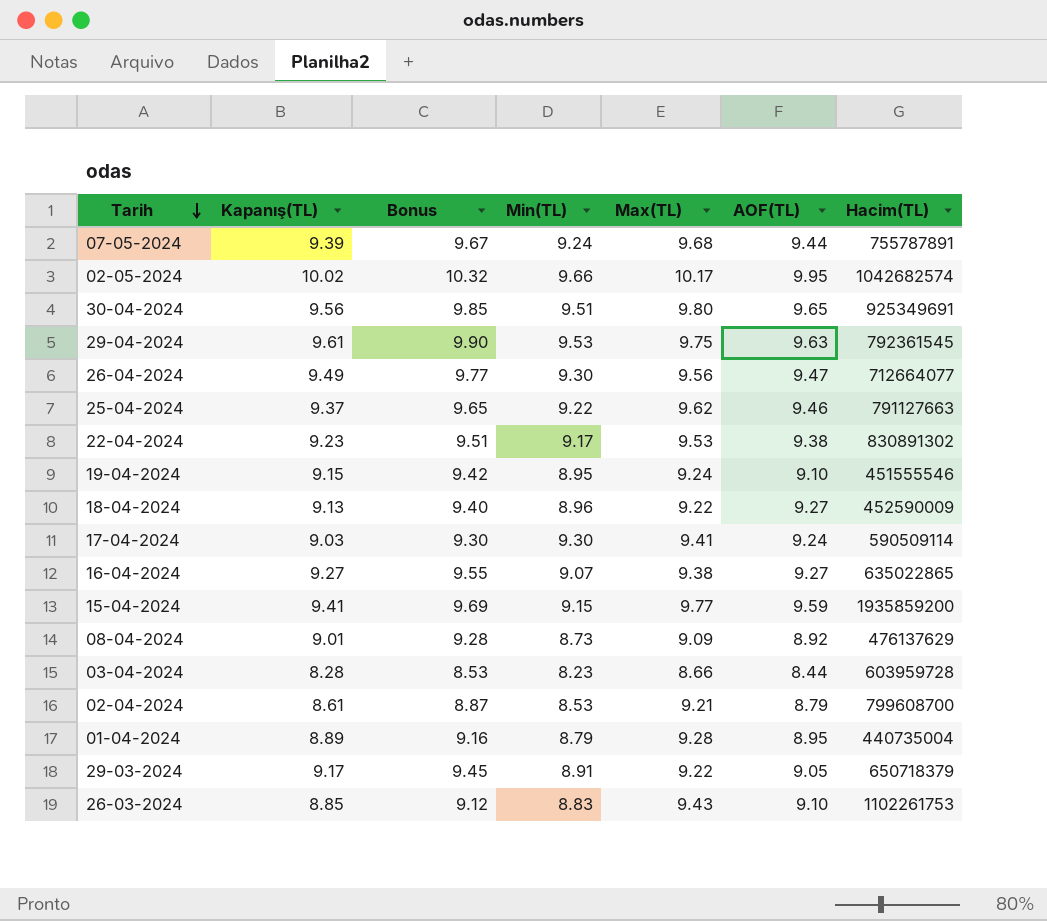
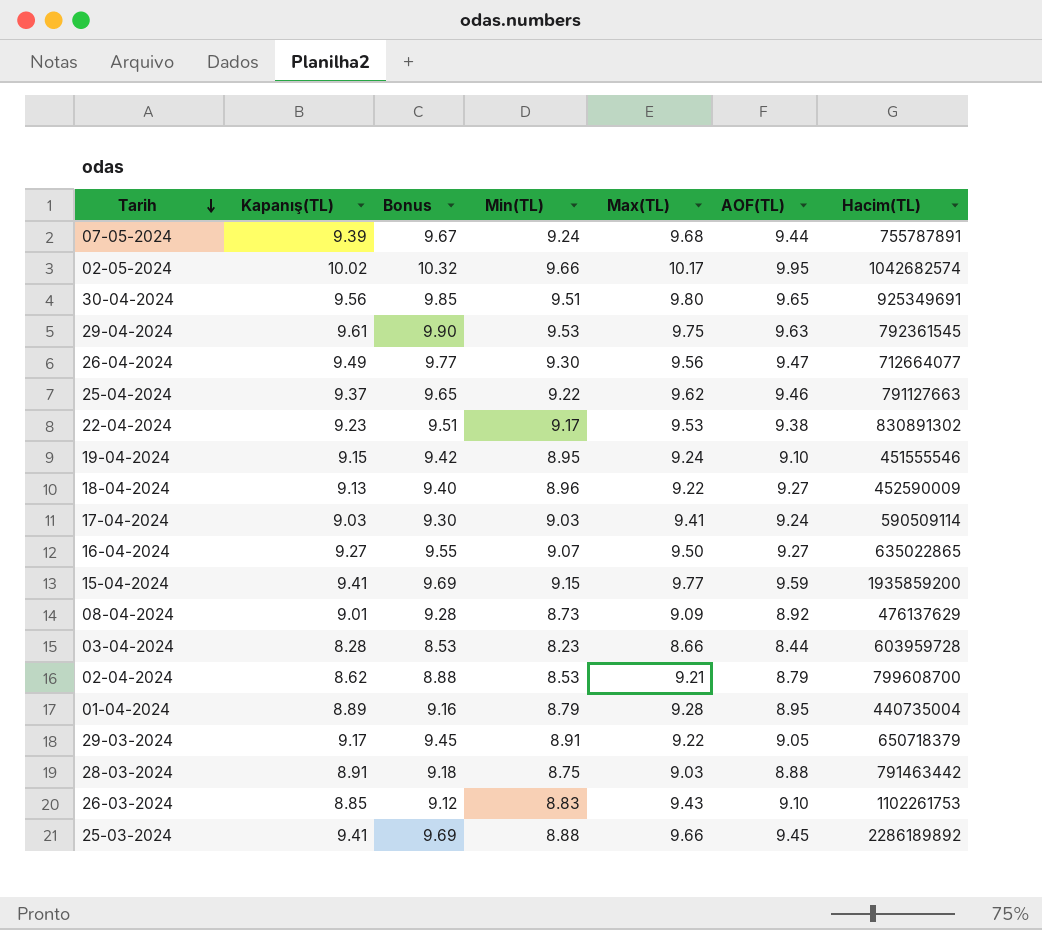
17-04-2024 | Min(TL): 9.30 -> 9.03
16-04-2024 | Max(TL): 9.38 -> 9.50
02-04-2024 | Kapanış(TL): 8.61 -> 8.62
02-04-2024 | Bonus: 8.87 -> 8.88
row 28-03-2024: none -> 8.91 | 9.18 | 8.75 | 9.03 | 8.88 | 791463442
row 25-03-2024: none -> 9.41 | 9.69 | 8.88 | 9.66 | 9.45 | 2286189892

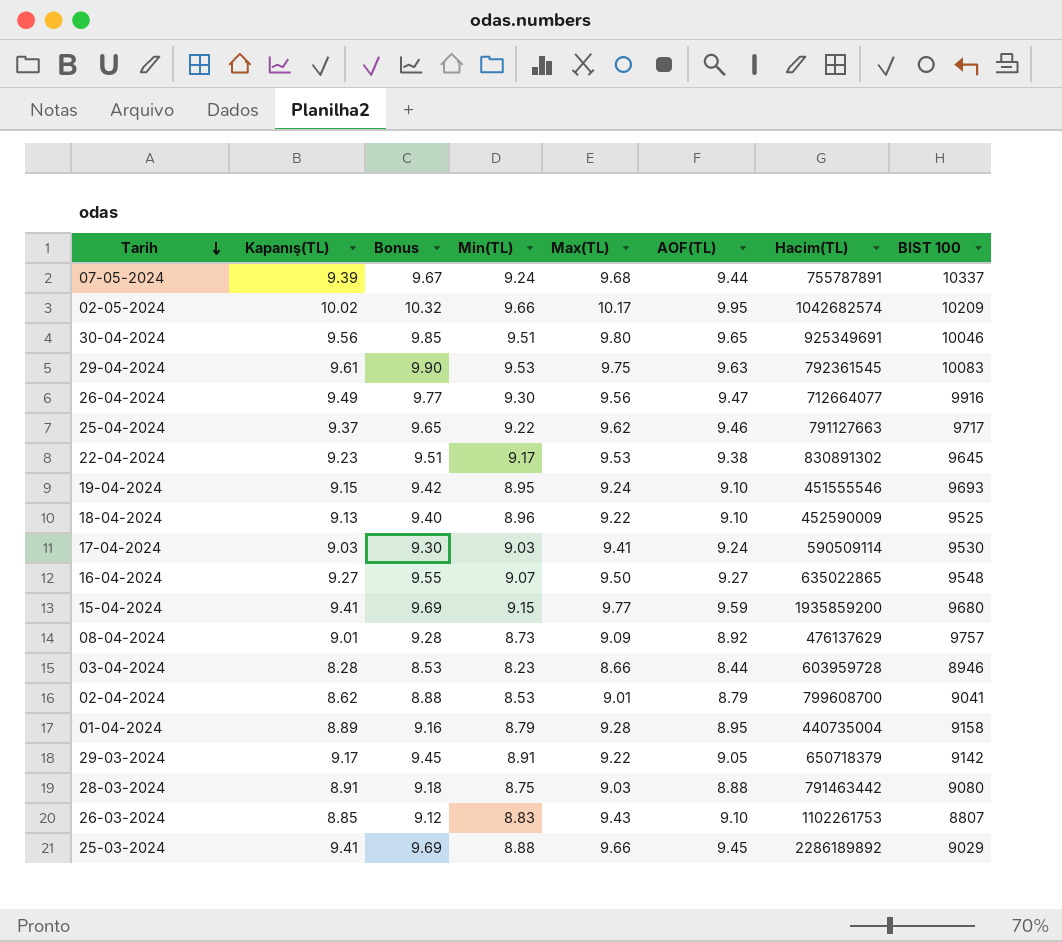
column BIST 100 | position: none -> 8
18-04-2024 | AOF(TL): 9.27 -> 9.10
02-04-2024 | Max(TL): 9.21 -> 9.01

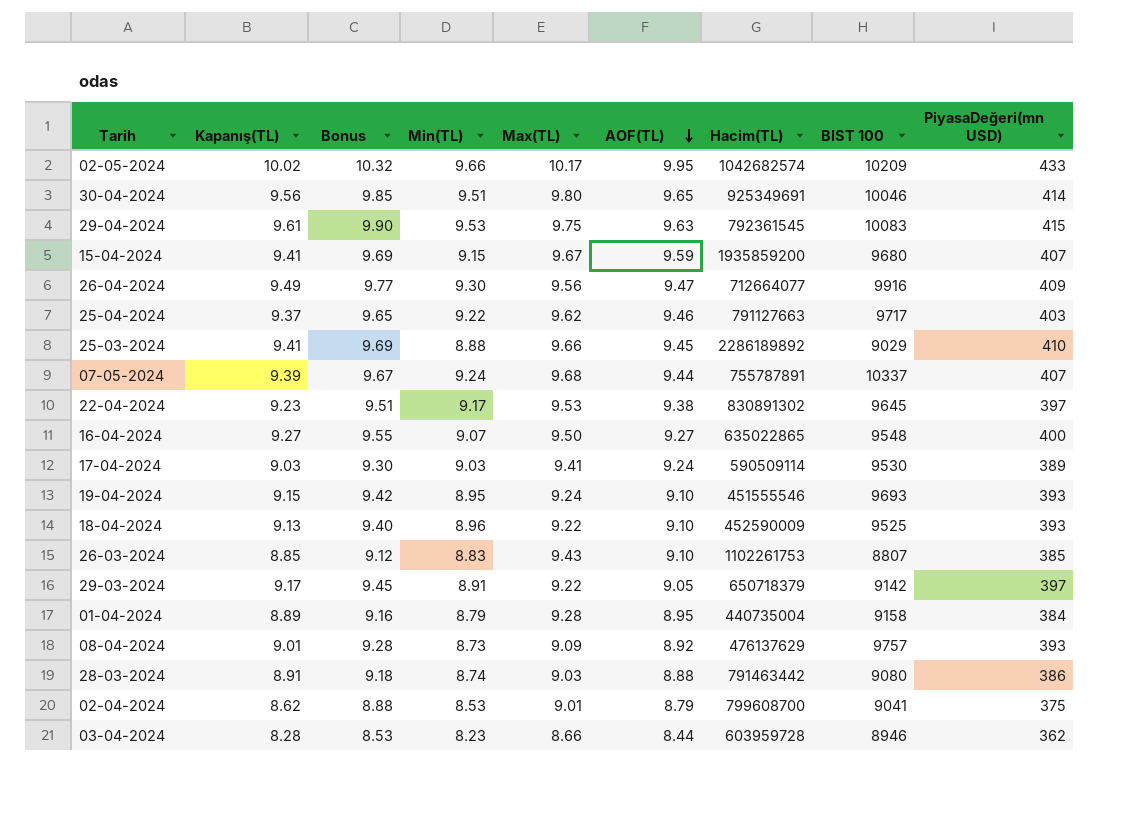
row order: Tarih descending -> AOF(TL) descending
column PiyasaDeğeri(mn USD) | position: none -> 9
15-04-2024 | Max(TL): 9.77 -> 9.67
28-03-2024 | Min(TL): 8.75 -> 8.74

